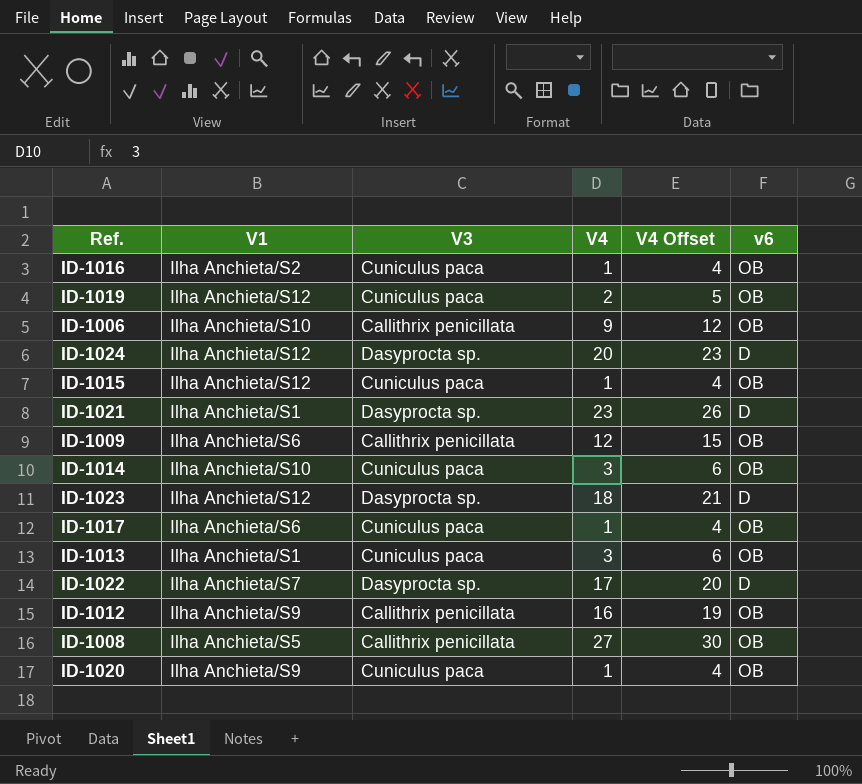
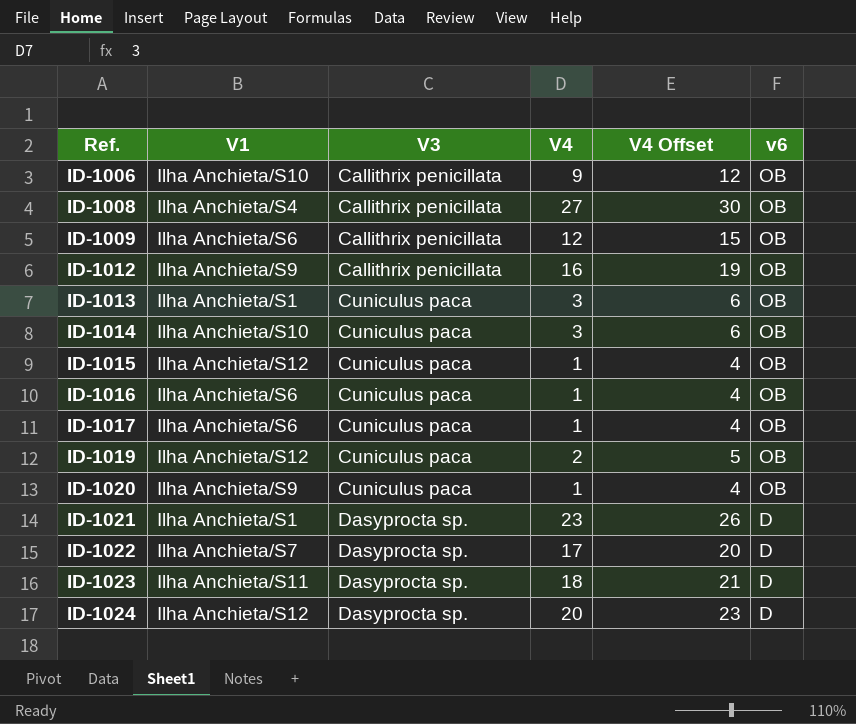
row order: none -> Ref. ascending
ID-1008 | V1: Ilha Anchieta/S5 -> Ilha Anchieta/S4
ID-1016 | V1: Ilha Anchieta/S2 -> Ilha Anchieta/S6
ID-1023 | V1: Ilha Anchieta/S12 -> Ilha Anchieta/S11

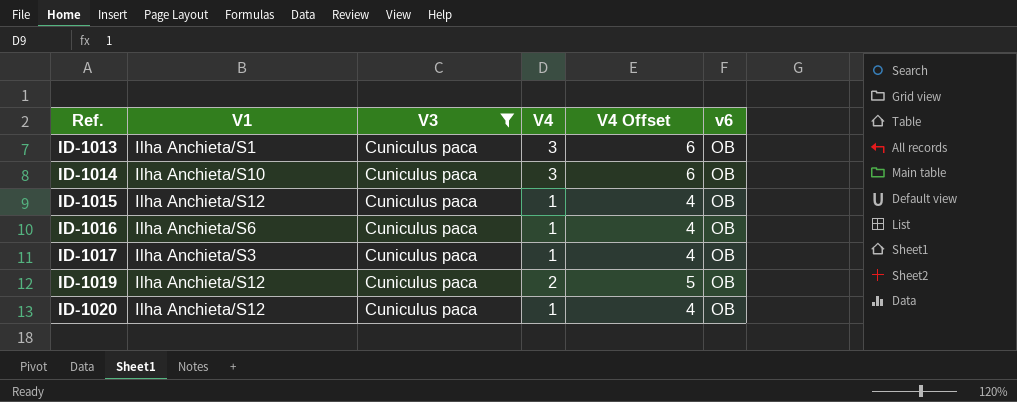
filter: none -> V3 = Cuniculus paca
ID-1017 | V1: Ilha Anchieta/S6 -> Ilha Anchieta/S3
ID-1020 | V1: Ilha Anchieta/S9 -> Ilha Anchieta/S12

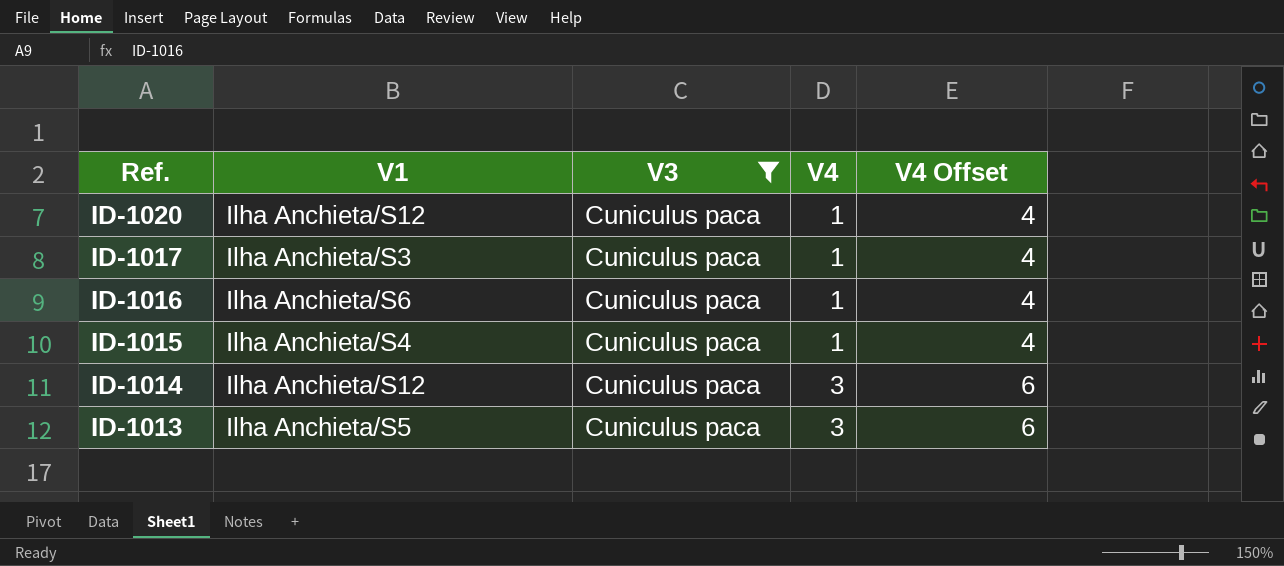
row order: Ref. ascending -> Ref. descending
column v6 | position: 6 -> none
row ID-1019: Ilha Anchieta/S12 | Cuniculus paca | 2 | 5 | OB -> none
ID-1015 | V1: Ilha Anchieta/S12 -> Ilha Anchieta/S4
ID-1014 | V1: Ilha Anchieta/S10 -> Ilha Anchieta/S12
ID-1013 | V1: Ilha Anchieta/S1 -> Ilha Anchieta/S5

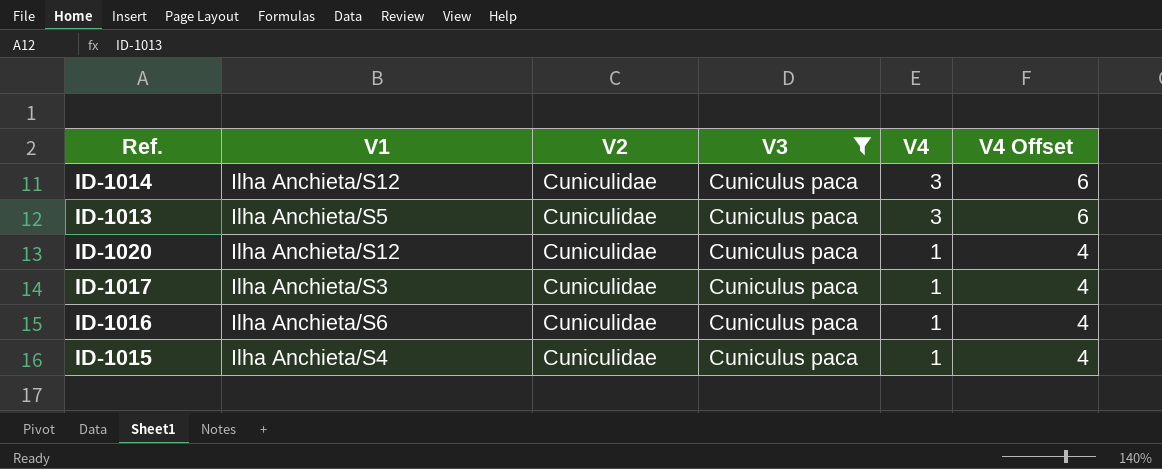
row order: Ref. descending -> V4 descending
column V2 | position: none -> 3

